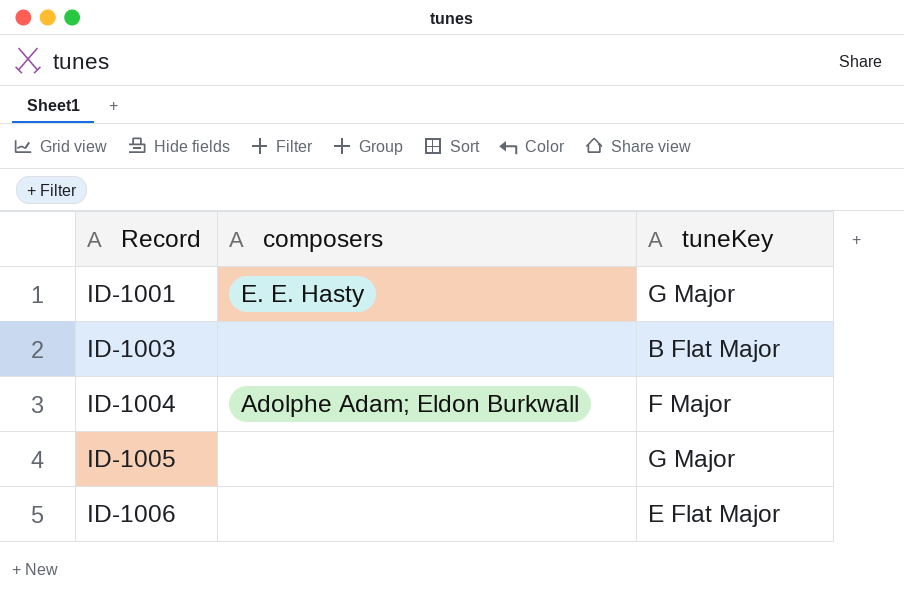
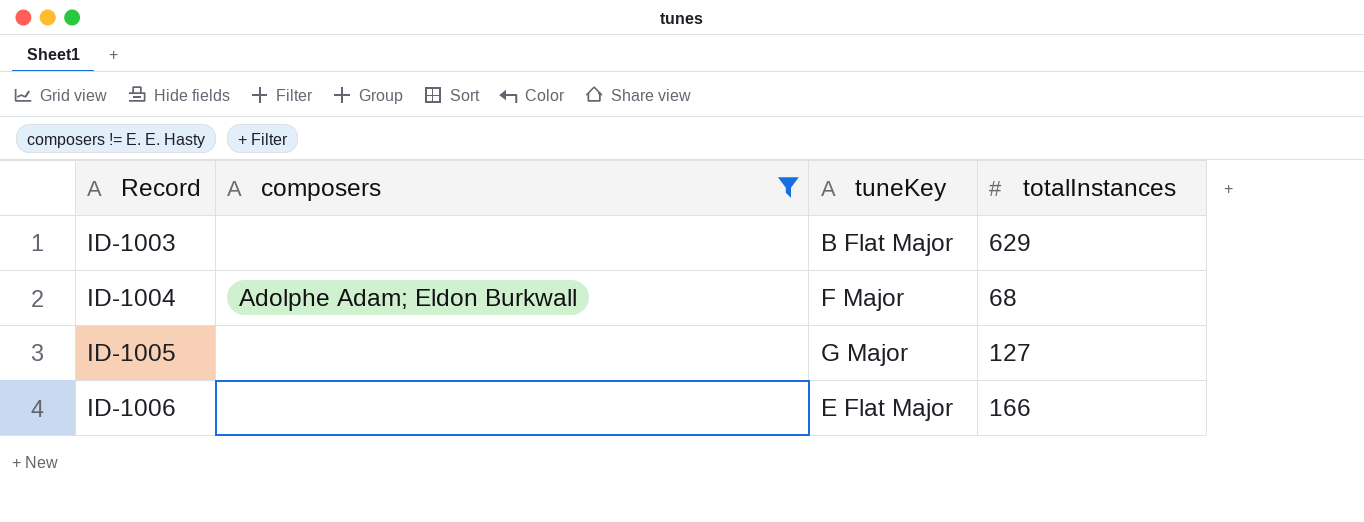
filter: none -> composers != E. E. Hasty
column totalInstances | position: none -> 4

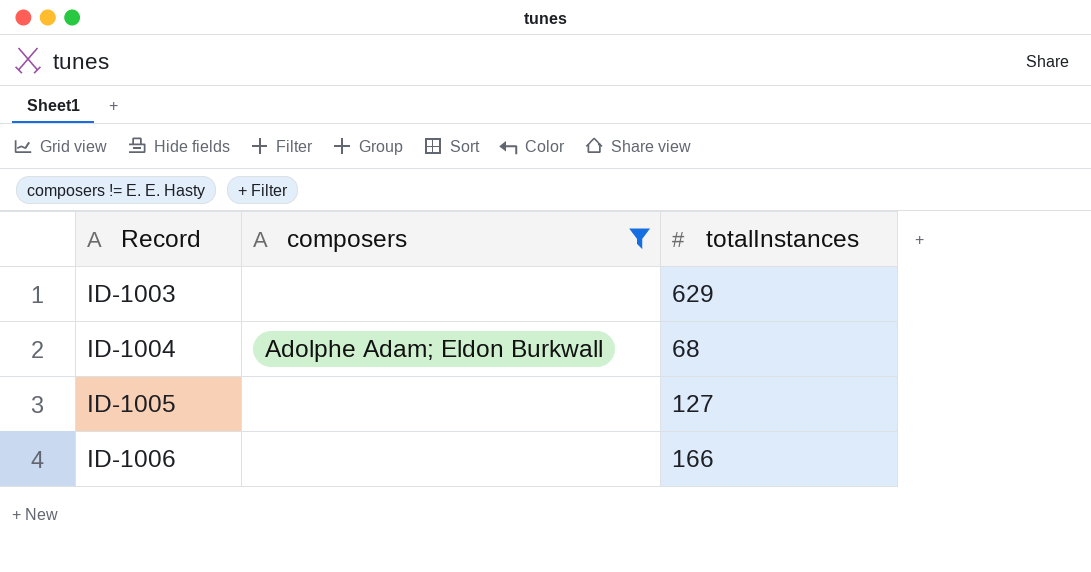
column tuneKey | position: 3 -> none

